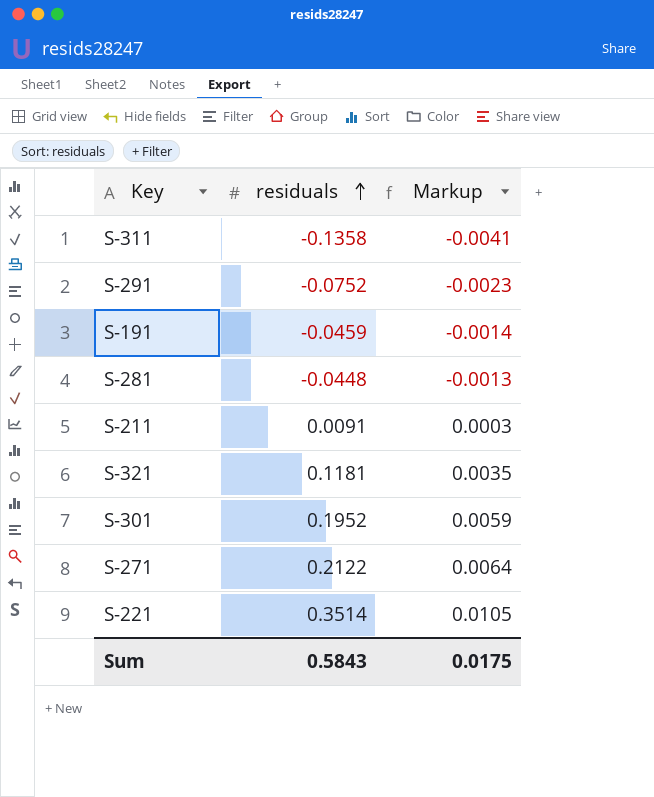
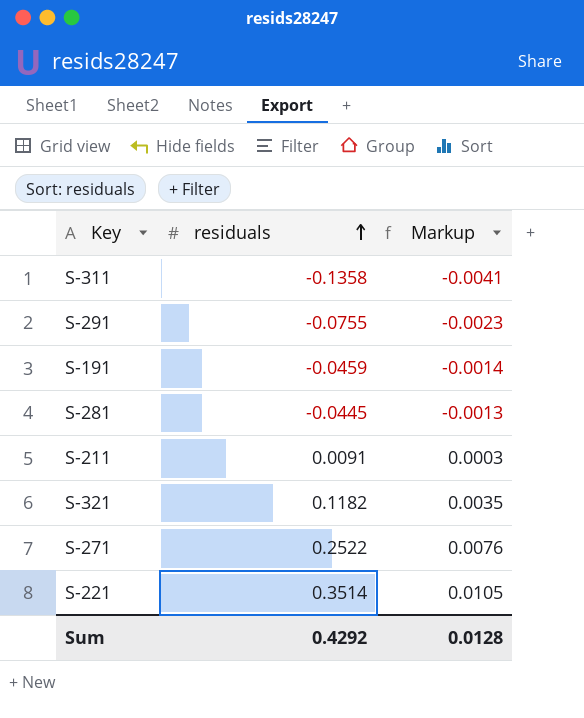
row S-301: 0.1952 | 0.0059 -> none
S-291 | residuals: -0.0752 -> -0.0755
S-281 | residuals: -0.0448 -> -0.0445
S-321 | residuals: 0.1181 -> 0.1182
S-271 | residuals: 0.2122 -> 0.2522
S-271 | Markup: 0.0064 -> 0.0076
Sum | residuals: 0.5843 -> 0.4292
Sum | Markup: 0.0175 -> 0.0128

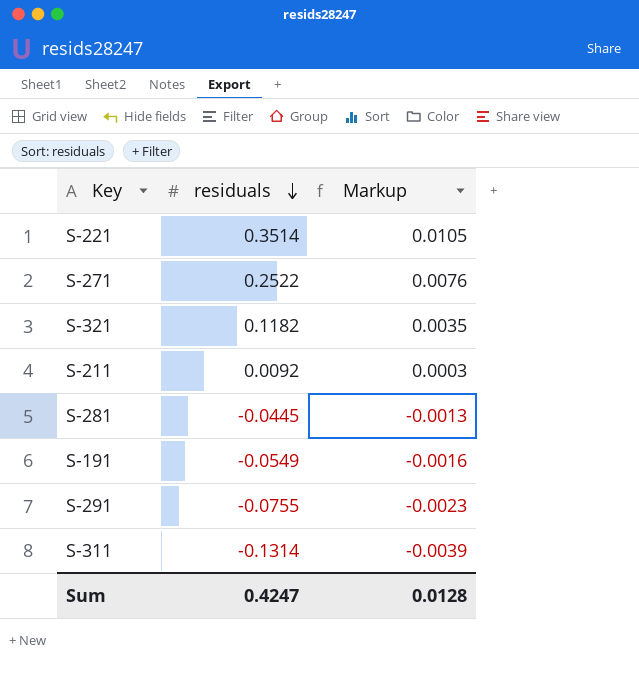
row order: residuals ascending -> residuals descending
S-211 | residuals: 0.0091 -> 0.0092
S-191 | residuals: -0.0459 -> -0.0549
S-191 | Markup: -0.0014 -> -0.0016
S-311 | residuals: -0.1358 -> -0.1314
S-311 | Markup: -0.0041 -> -0.0039
Sum | residuals: 0.4292 -> 0.4247

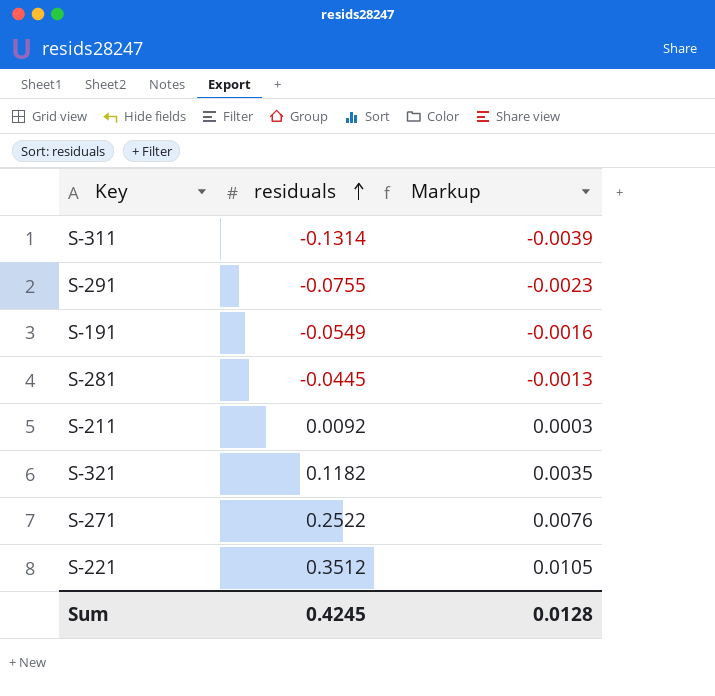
row order: residuals descending -> residuals ascending
S-221 | residuals: 0.3514 -> 0.3512
Sum | residuals: 0.4247 -> 0.4245

